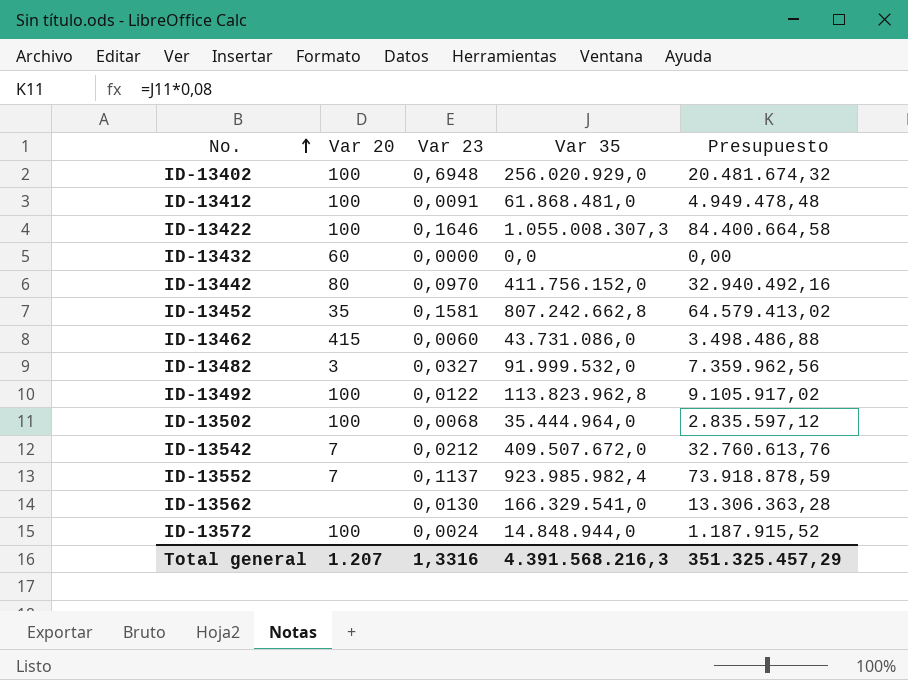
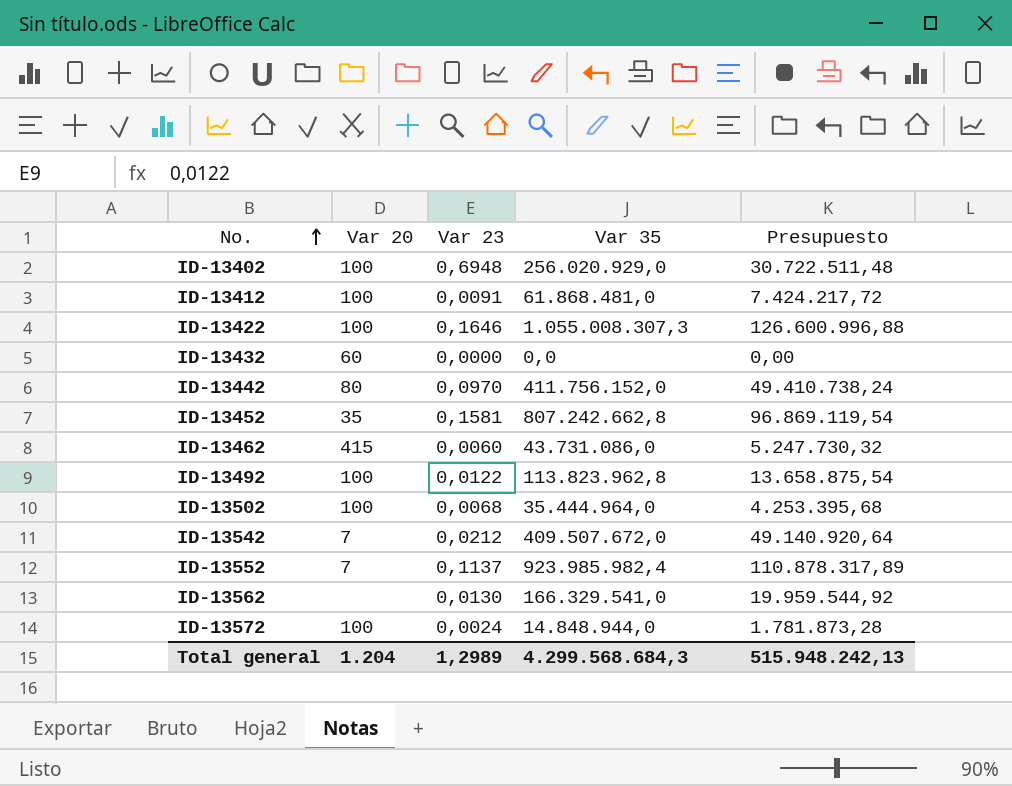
column Presupuesto | formula: [Var 35] * 0,08 -> [Var 35] * 0,12
row ID-13482: 3 | 0,0327 | 91.999.532,0 | 7.359.962,56 -> none
Total general | Var 20: 1.207 -> 1.204
Total general | Var 23: 1,3316 -> 1,2989
Total general | Var 35: 4.391.568.216,3 -> 4.299.568.684,3
Total general | Presupuesto: 351.325.457,29 -> 515.948.242,13

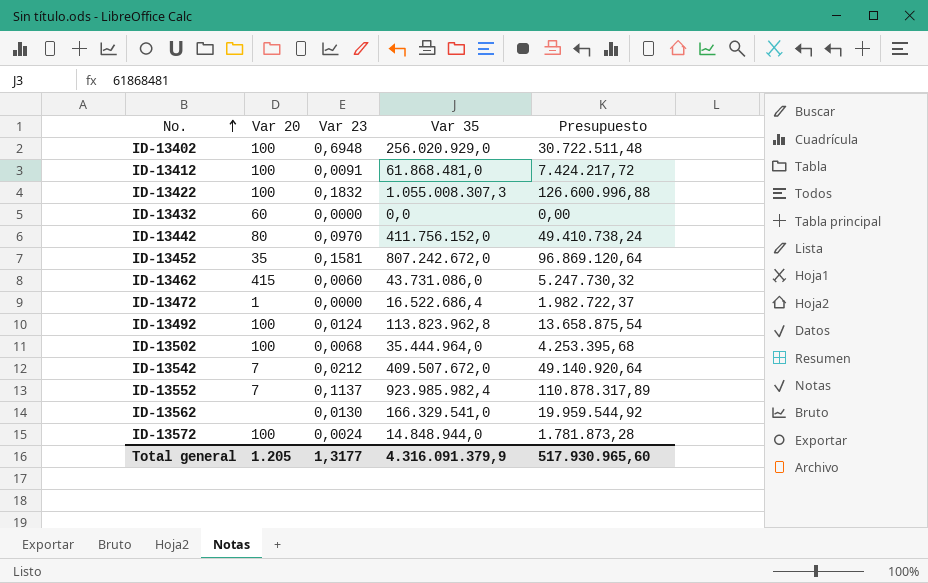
ID-13422 | Var 23: 0,1646 -> 0,1832
ID-13452 | Var 35: 807.242.662,8 -> 807.242.672,0
ID-13452 | Presupuesto: 96.869.119,54 -> 96.869.120,64
row ID-13472: none -> 1 | 0,0000 | 16.522.686,4 | 1.982.722,37
ID-13492 | Var 23: 0,0122 -> 0,0124
Total general | Var 20: 1.204 -> 1.205
Total general | Var 23: 1,2989 -> 1,3177
Total general | Var 35: 4.299.568.684,3 -> 4.316.091.379,9
Total general | Presupuesto: 515.948.242,13 -> 517.930.965,60

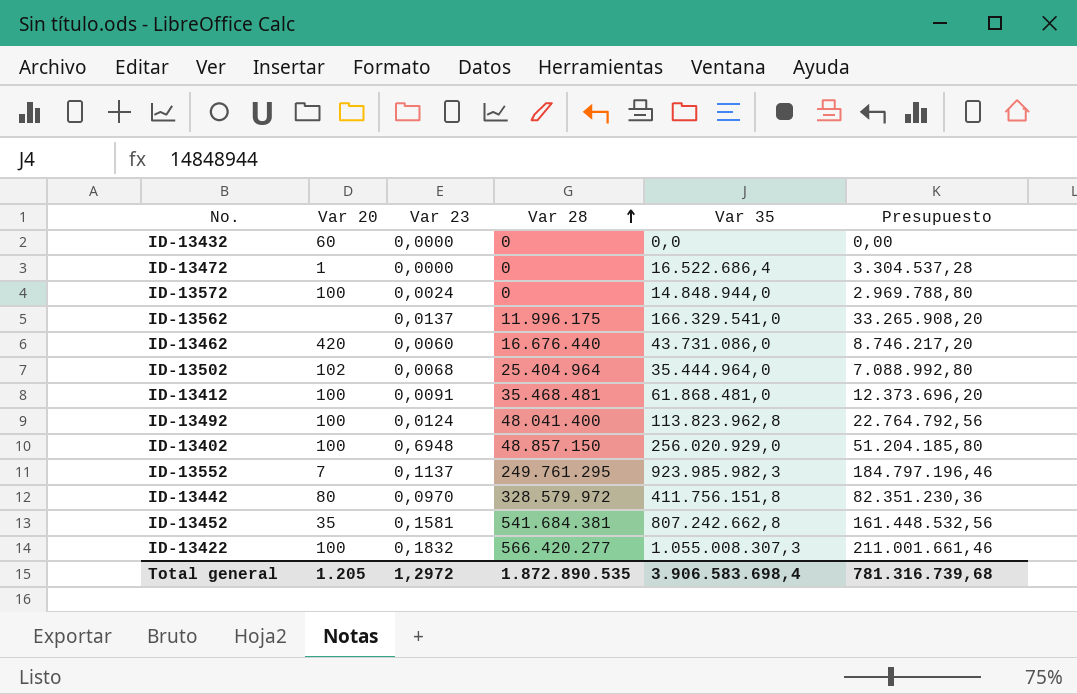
row order: No. ascending -> Var 28 ascending
column Var 28 | position: none -> 4
column Presupuesto | formula: [Var 35] * 0,12 -> [Var 35] * 0,2
row ID-13542: 7 | 0,0212 | 409.507.672,0 | 49.140.920,64 -> none
ID-13562 | Var 23: 0,0130 -> 0,0137
ID-13462 | Var 20: 415 -> 420
ID-13502 | Var 20: 100 -> 102
ID-13552 | Var 35: 923.985.982,4 -> 923.985.982,3
ID-13442 | Var 35: 411.756.152,0 -> 411.756.151,8
ID-13452 | Var 35: 807.242.672,0 -> 807.242.662,8
Total general | Var 23: 1,3177 -> 1,2972
Total general | Var 35: 4.316.091.379,9 -> 3.906.583.698,4
Total general | Presupuesto: 517.930.965,60 -> 781.316.739,68

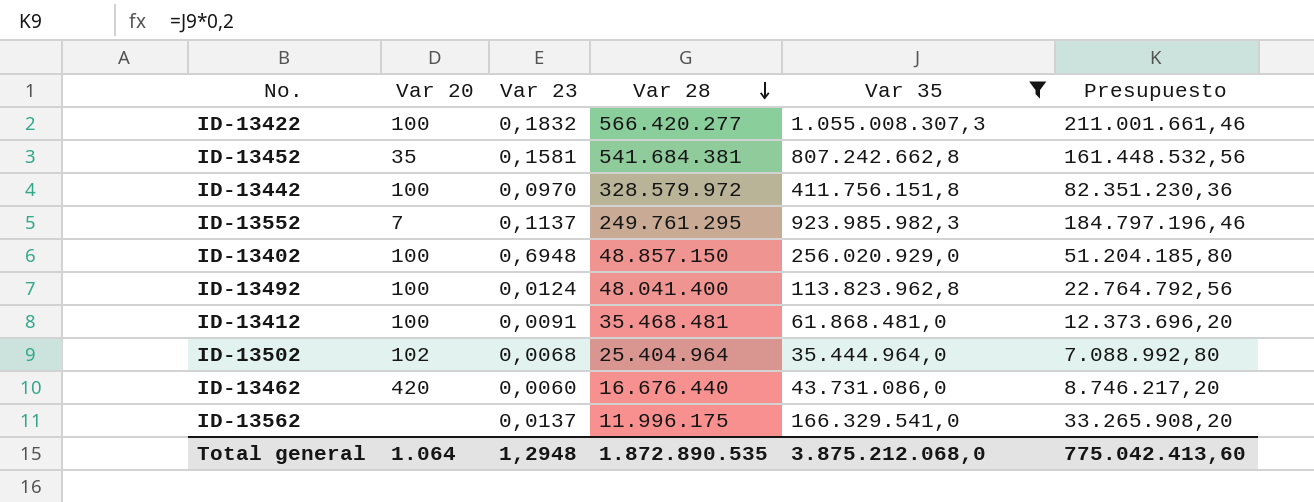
filter: none -> Var 35 >= 35.444.964,0
row order: Var 28 ascending -> Var 28 descending
ID-13442 | Var 20: 80 -> 100
Total general | Var 20: 1.205 -> 1.064
Total general | Var 23: 1,2972 -> 1,2948
Total general | Var 35: 3.906.583.698,4 -> 3.875.212.068,0
Total general | Presupuesto: 781.316.739,68 -> 775.042.413,60

